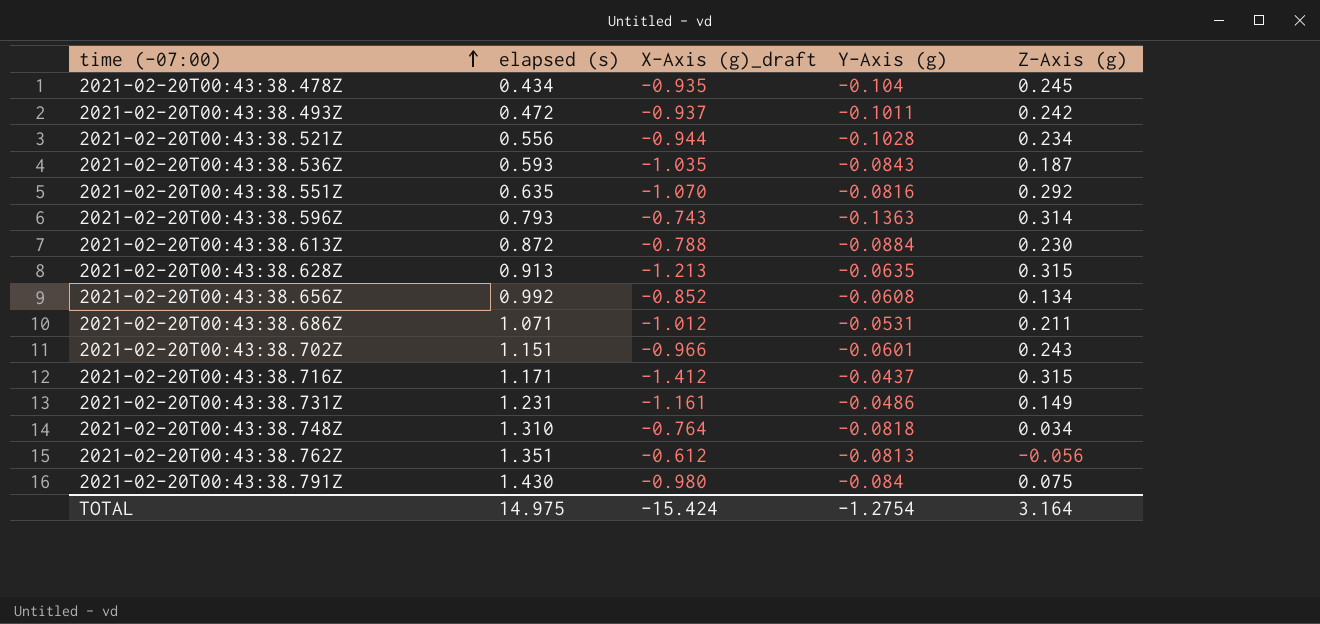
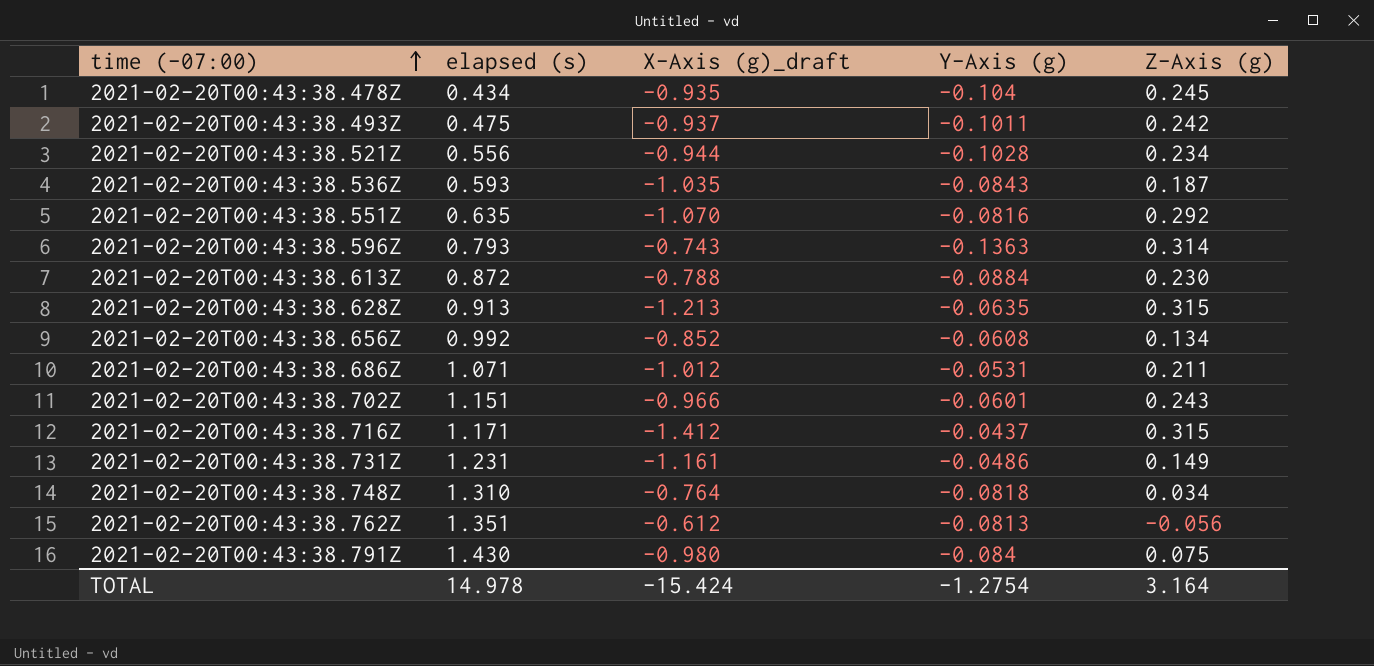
2021-02-20T00:43:38.493Z | elapsed (s): 0.472 -> 0.475
TOTAL | elapsed (s): 14.975 -> 14.978

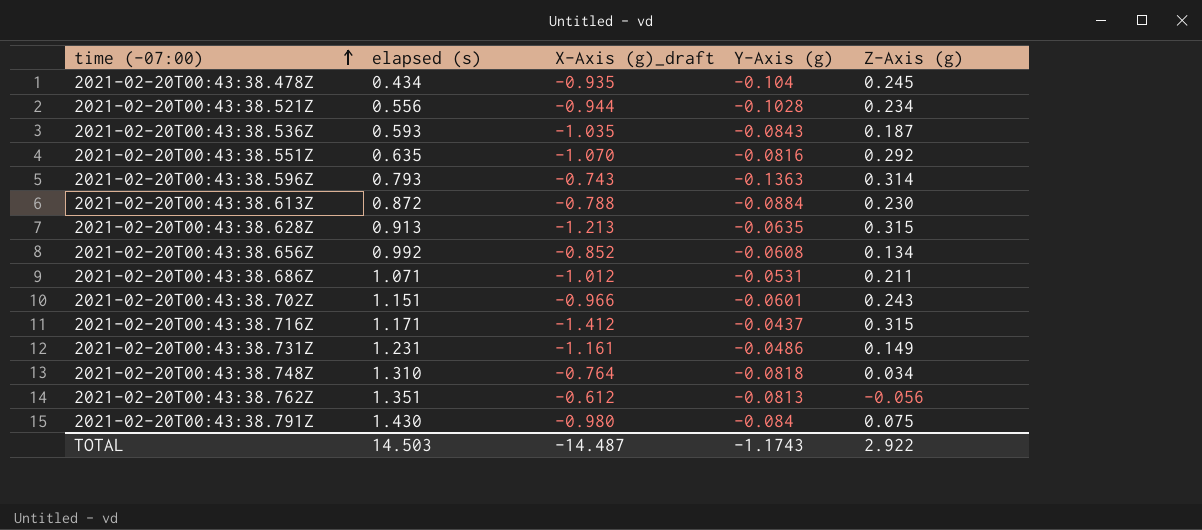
row 2021-02-20T00:43:38.493Z: 0.475 | -0.937 | -0.1011 | 0.242 -> none
TOTAL | elapsed (s): 14.978 -> 14.503
TOTAL | X-Axis (g)_draft: -15.424 -> -14.487
TOTAL | Y-Axis (g): -1.2754 -> -1.1743
TOTAL | Z-Axis (g): 3.164 -> 2.922

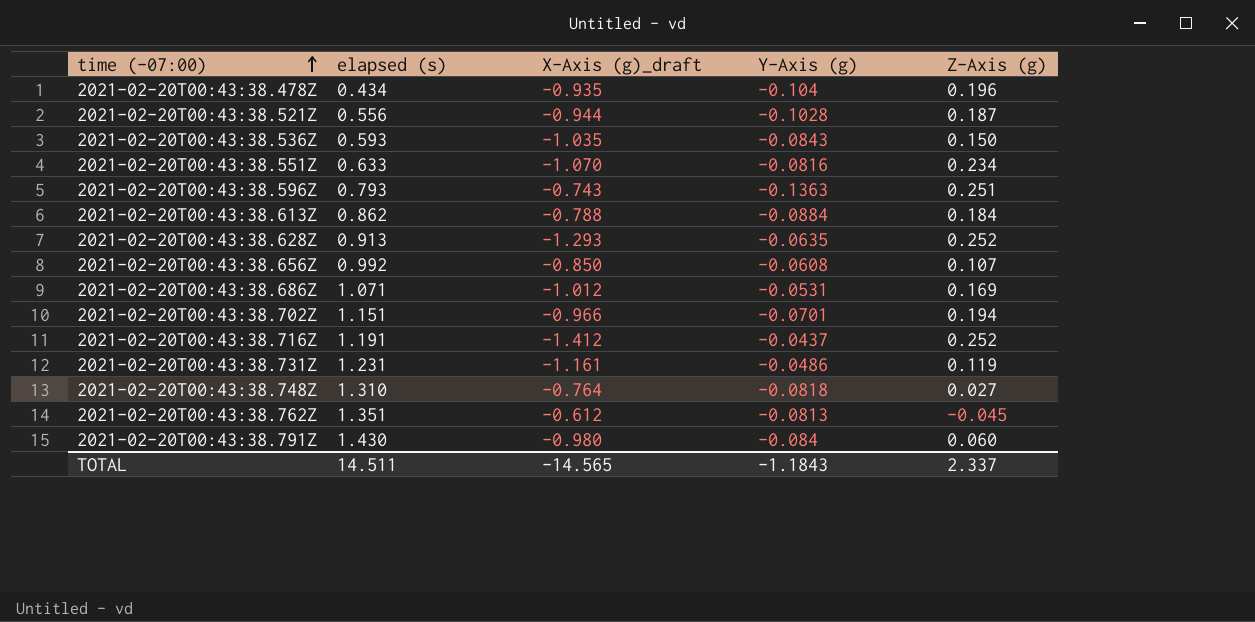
2021-02-20T00:43:38.478Z | Z-Axis (g): 0.245 -> 0.196
2021-02-20T00:43:38.521Z | Z-Axis (g): 0.234 -> 0.187
2021-02-20T00:43:38.536Z | Z-Axis (g): 0.187 -> 0.150
2021-02-20T00:43:38.551Z | elapsed (s): 0.635 -> 0.633
2021-02-20T00:43:38.551Z | Z-Axis (g): 0.292 -> 0.234
2021-02-20T00:43:38.596Z | Z-Axis (g): 0.314 -> 0.251
2021-02-20T00:43:38.613Z | elapsed (s): 0.872 -> 0.862
2021-02-20T00:43:38.613Z | Z-Axis (g): 0.230 -> 0.184
2021-02-20T00:43:38.628Z | X-Axis (g)_draft: -1.213 -> -1.293
2021-02-20T00:43:38.628Z | Z-Axis (g): 0.315 -> 0.252
2021-02-20T00:43:38.656Z | X-Axis (g)_draft: -0.852 -> -0.850
2021-02-20T00:43:38.656Z | Z-Axis (g): 0.134 -> 0.107
2021-02-20T00:43:38.686Z | Z-Axis (g): 0.211 -> 0.169
2021-02-20T00:43:38.702Z | Y-Axis (g): -0.0601 -> -0.0701
2021-02-20T00:43:38.702Z | Z-Axis (g): 0.243 -> 0.194
2021-02-20T00:43:38.716Z | elapsed (s): 1.171 -> 1.191
2021-02-20T00:43:38.716Z | Z-Axis (g): 0.315 -> 0.252
2021-02-20T00:43:38.731Z | Z-Axis (g): 0.149 -> 0.119
2021-02-20T00:43:38.748Z | Z-Axis (g): 0.034 -> 0.027
2021-02-20T00:43:38.762Z | Z-Axis (g): -0.056 -> -0.045
2021-02-20T00:43:38.791Z | Z-Axis (g): 0.075 -> 0.060
TOTAL | elapsed (s): 14.503 -> 14.511
TOTAL | X-Axis (g)_draft: -14.487 -> -14.565
TOTAL | Y-Axis (g): -1.1743 -> -1.1843
TOTAL | Z-Axis (g): 2.922 -> 2.337

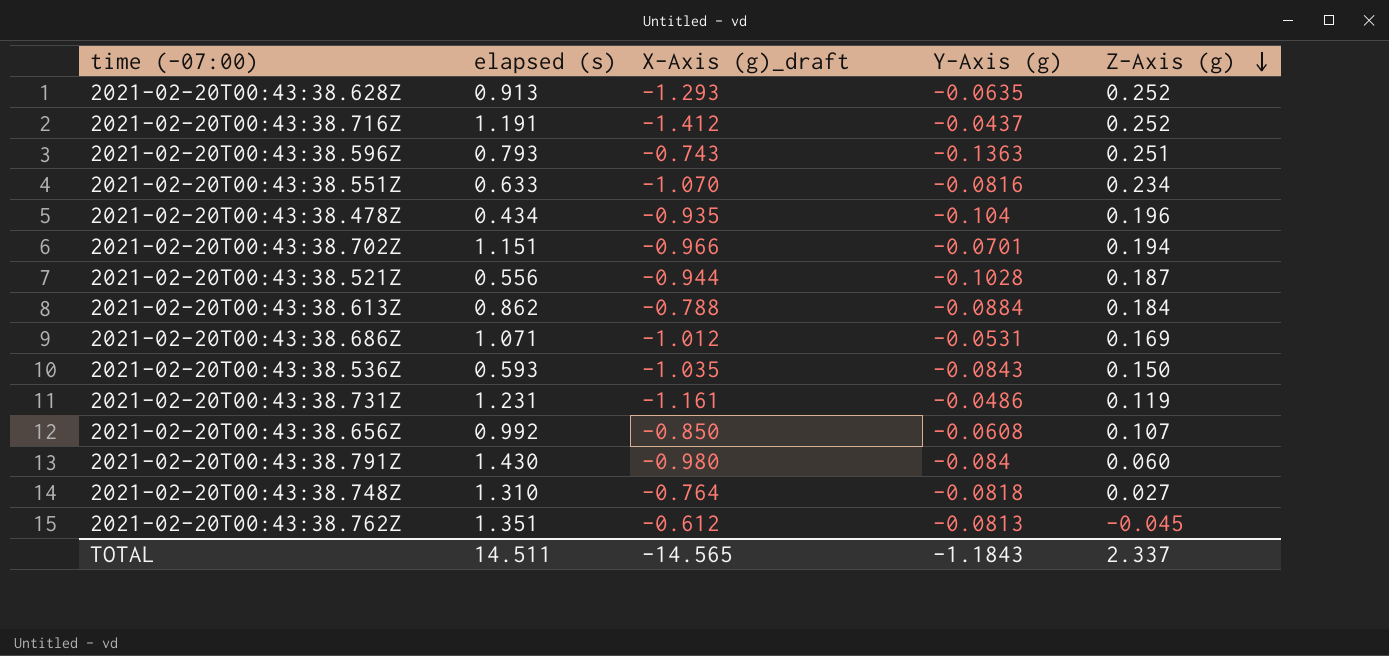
row order: time (-07:00) ascending -> Z-Axis (g) descending

